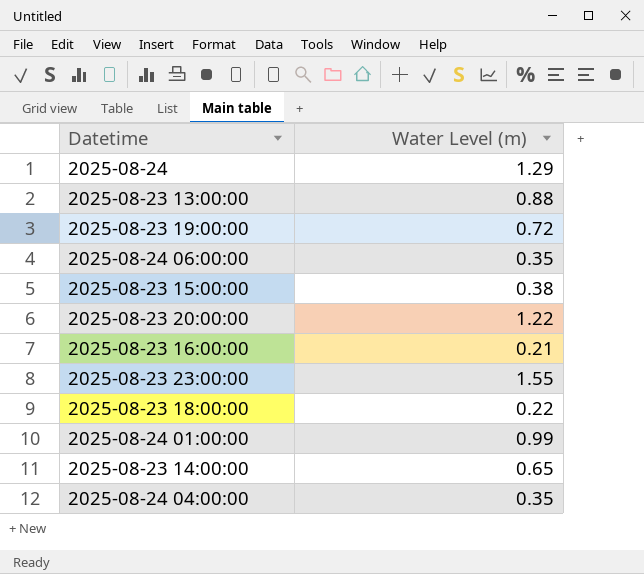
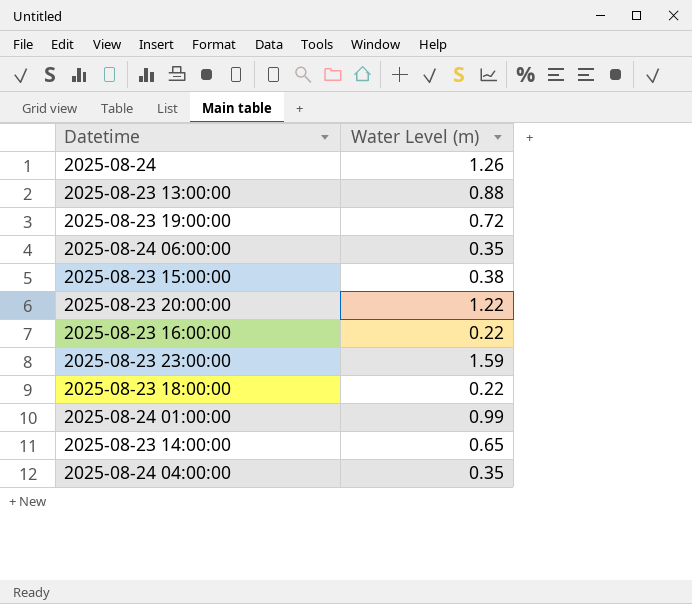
2025-08-24 | Water Level (m): 1.29 -> 1.26
2025-08-23 16:00:00 | Water Level (m): 0.21 -> 0.22
2025-08-23 23:00:00 | Water Level (m): 1.55 -> 1.59

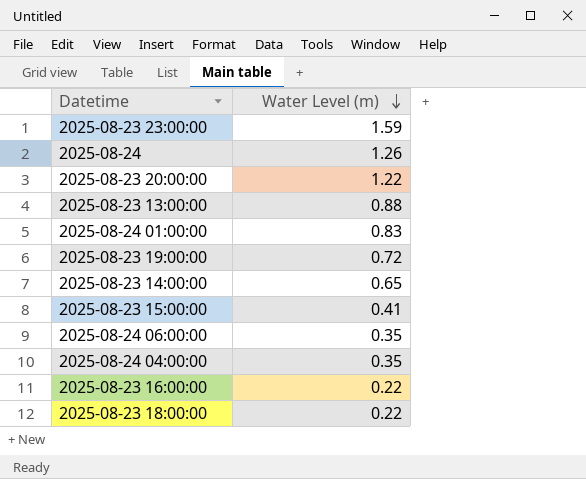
row order: none -> Water Level (m) descending
2025-08-24 01:00:00 | Water Level (m): 0.99 -> 0.83
2025-08-23 15:00:00 | Water Level (m): 0.38 -> 0.41

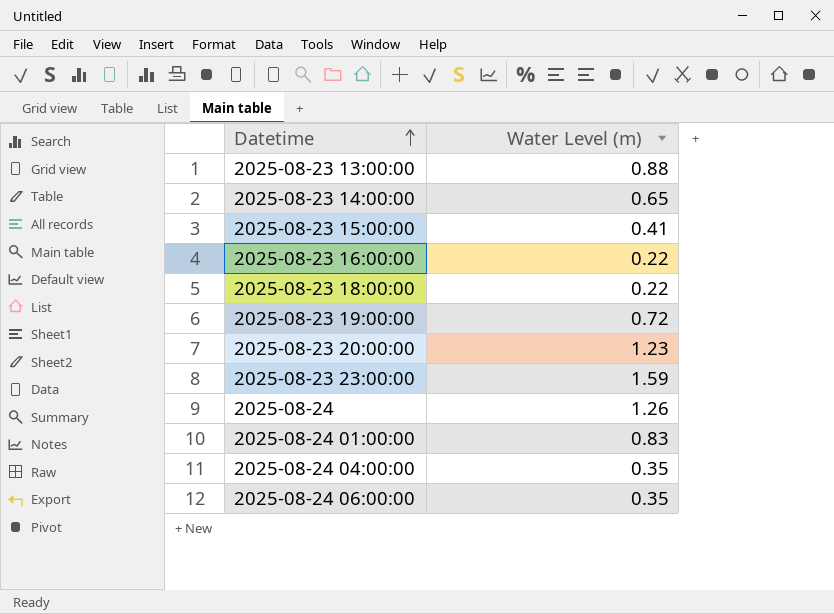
row order: Water Level (m) descending -> Datetime ascending
2025-08-23 20:00:00 | Water Level (m): 1.22 -> 1.23

